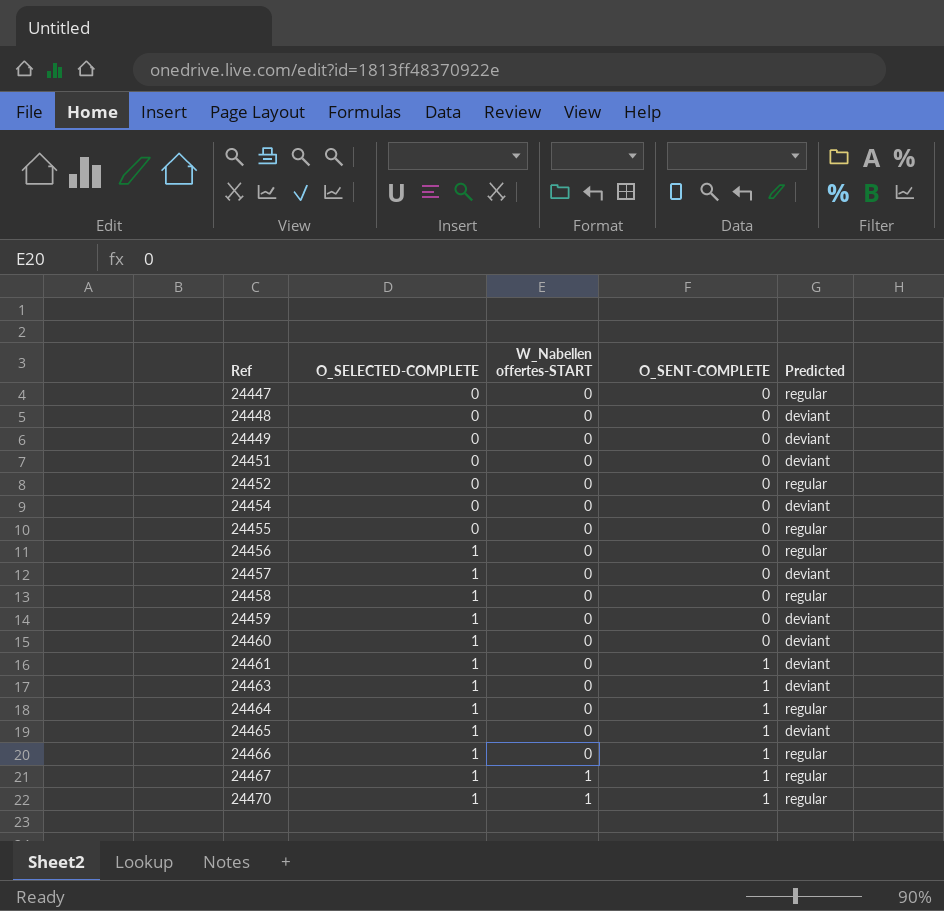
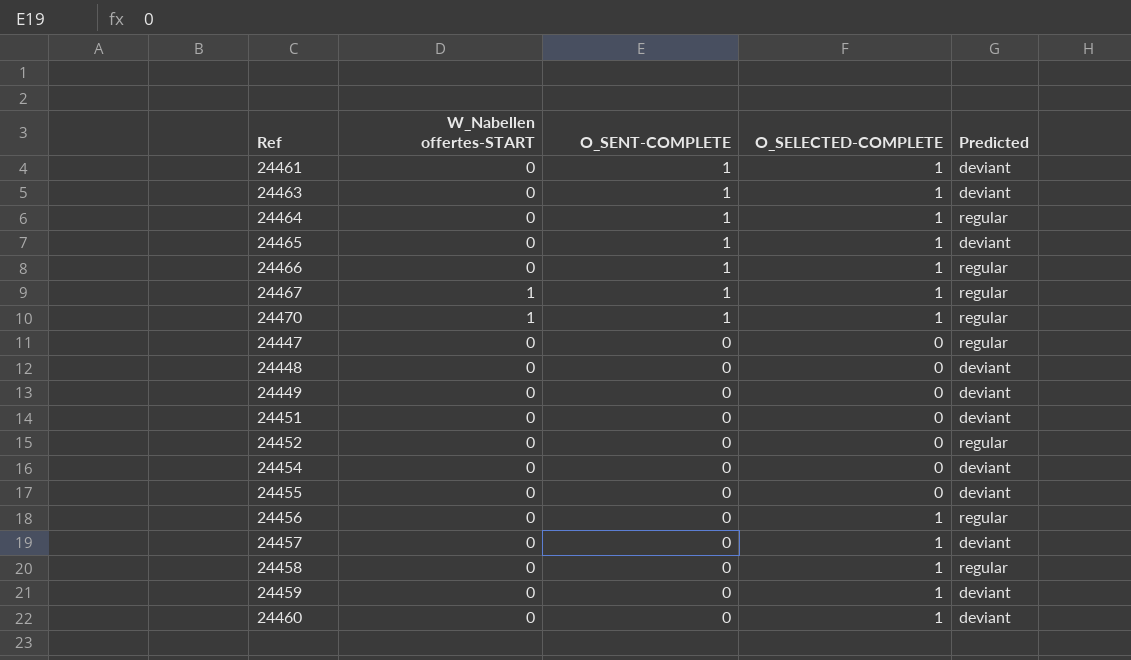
row order: Ref ascending -> O_SENT-COMPLETE descending
column O_SELECTED-COMPLETE | position: 2 -> 4
24455 | Predicted: regular -> deviant

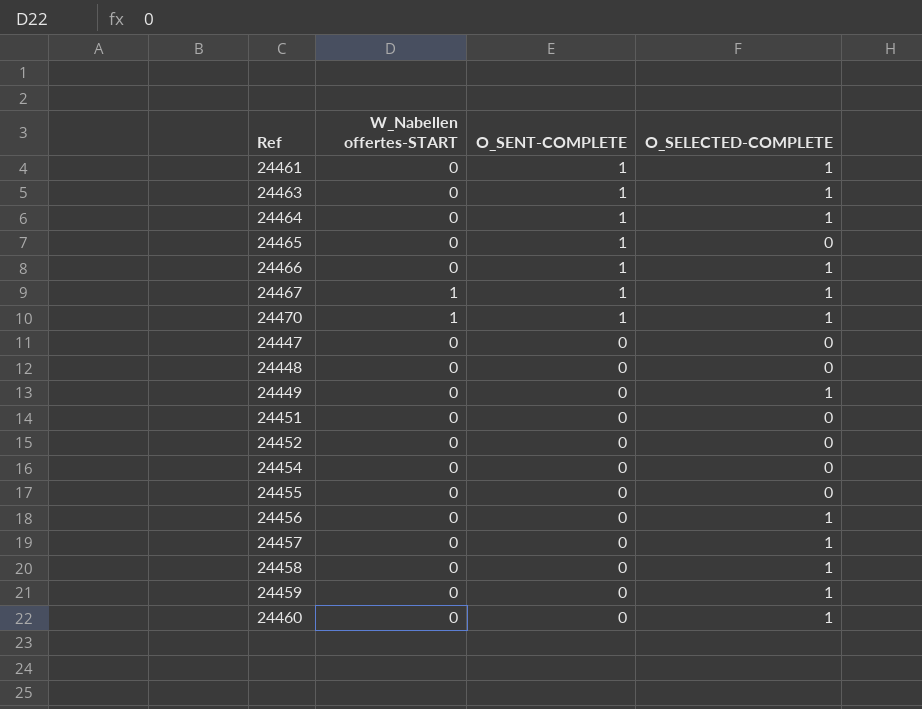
column Predicted | position: 5 -> none
24465 | O_SELECTED-COMPLETE: 1 -> 0
24449 | O_SELECTED-COMPLETE: 0 -> 1

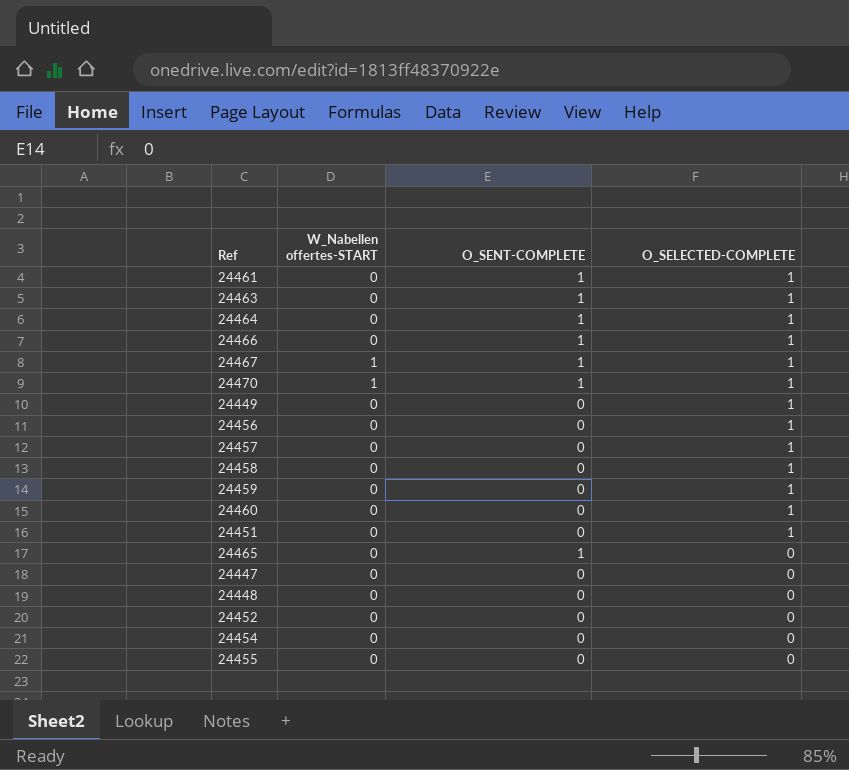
row order: O_SENT-COMPLETE descending -> O_SELECTED-COMPLETE descending
24451 | O_SELECTED-COMPLETE: 0 -> 1

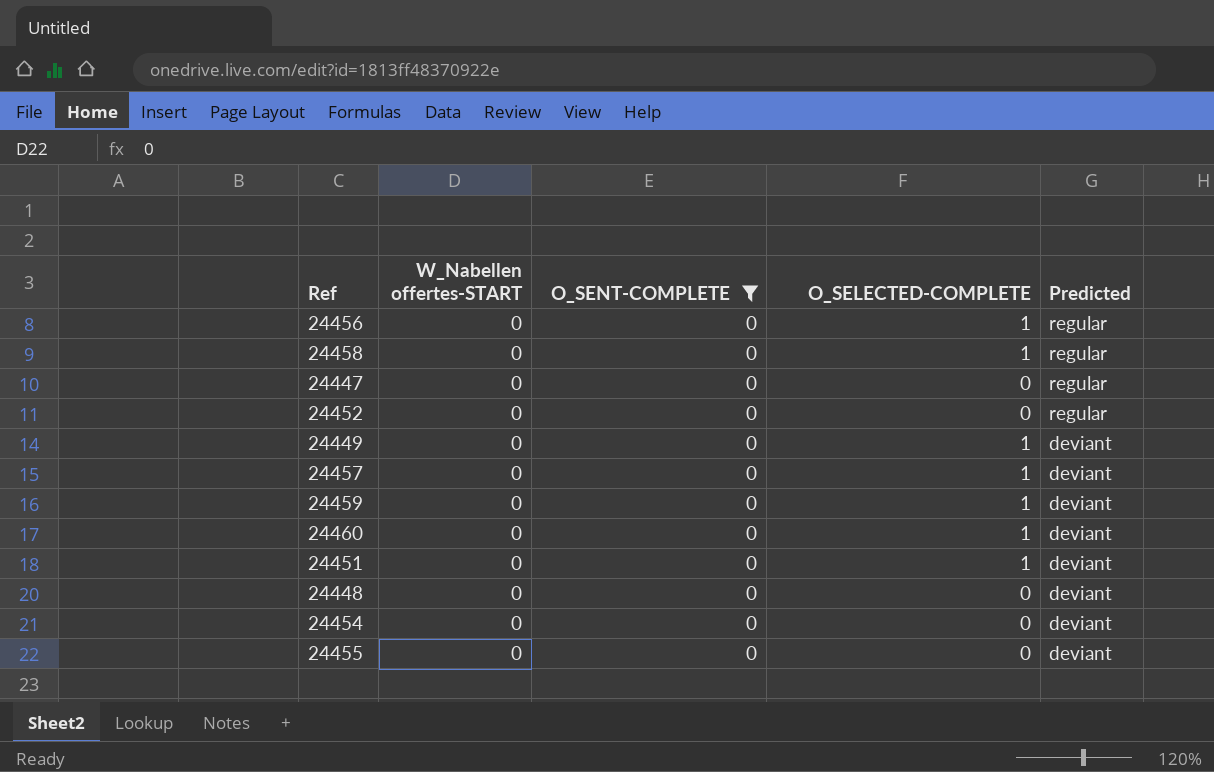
filter: none -> O_SENT-COMPLETE = 0
row order: O_SELECTED-COMPLETE descending -> Predicted descending
column Predicted | position: none -> 5

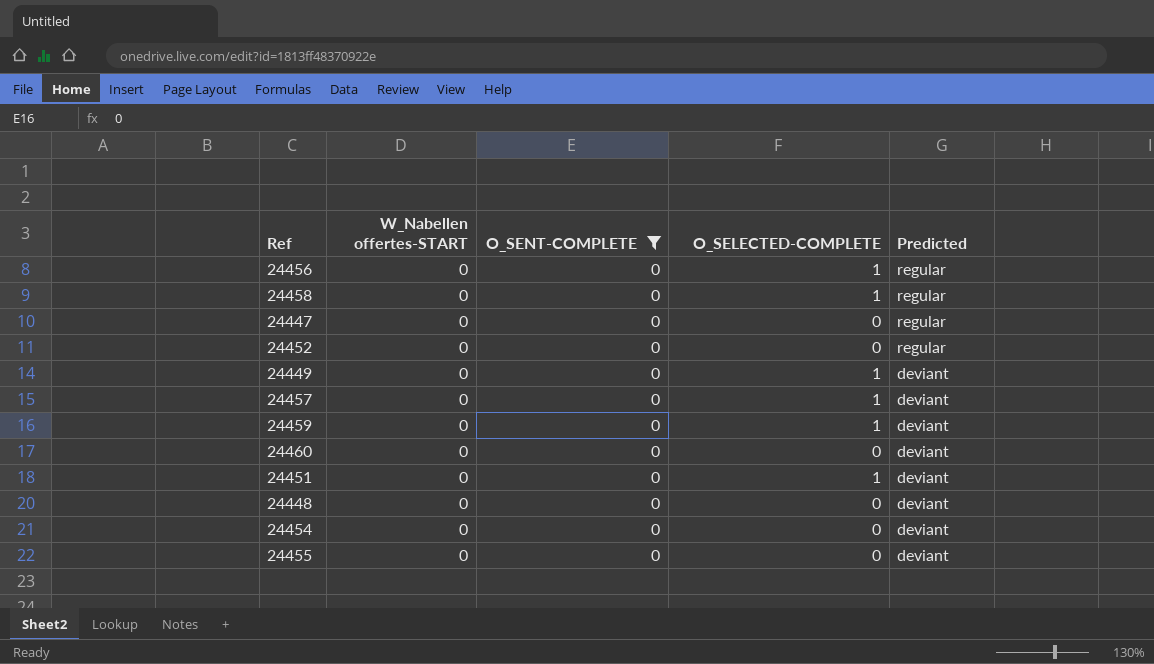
24460 | O_SELECTED-COMPLETE: 1 -> 0

